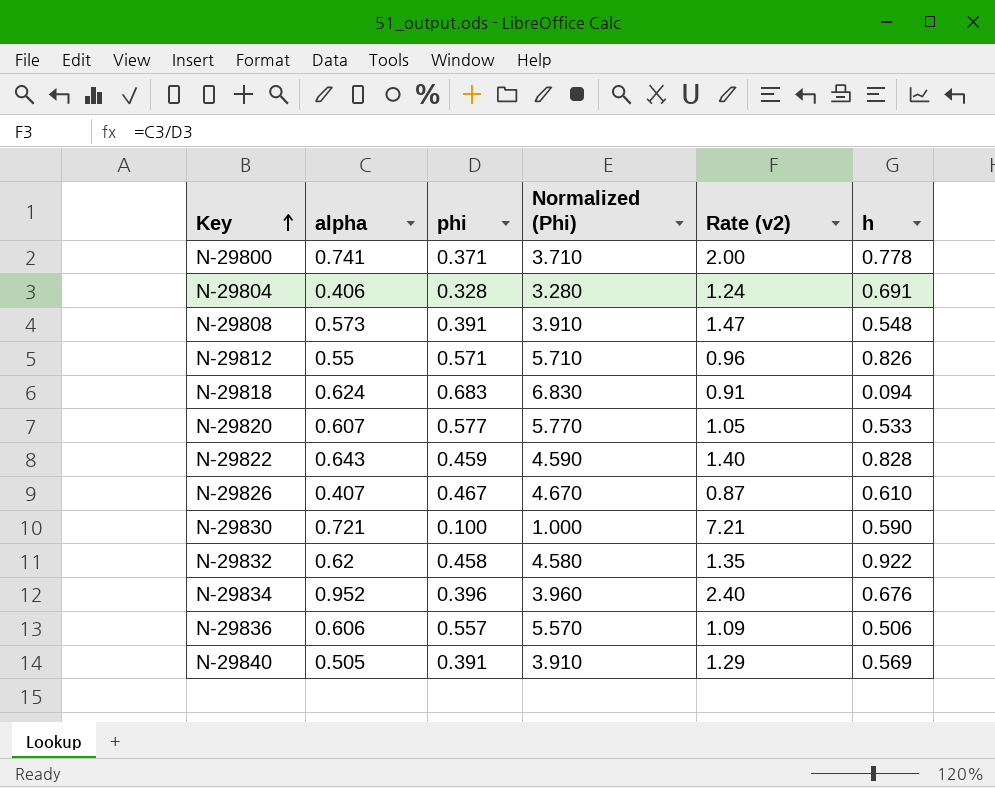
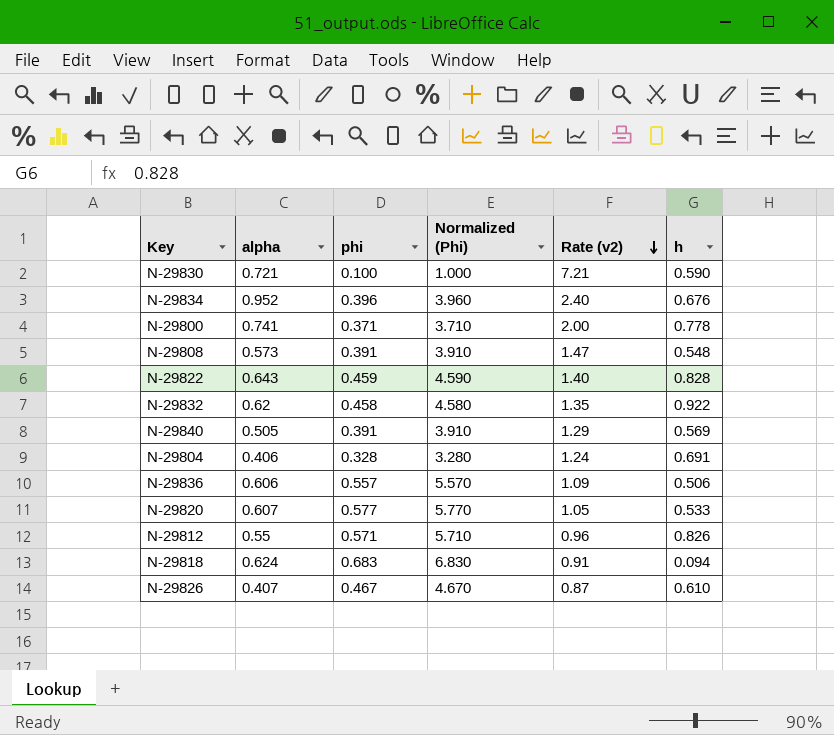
row order: Key ascending -> Rate (v2) descending

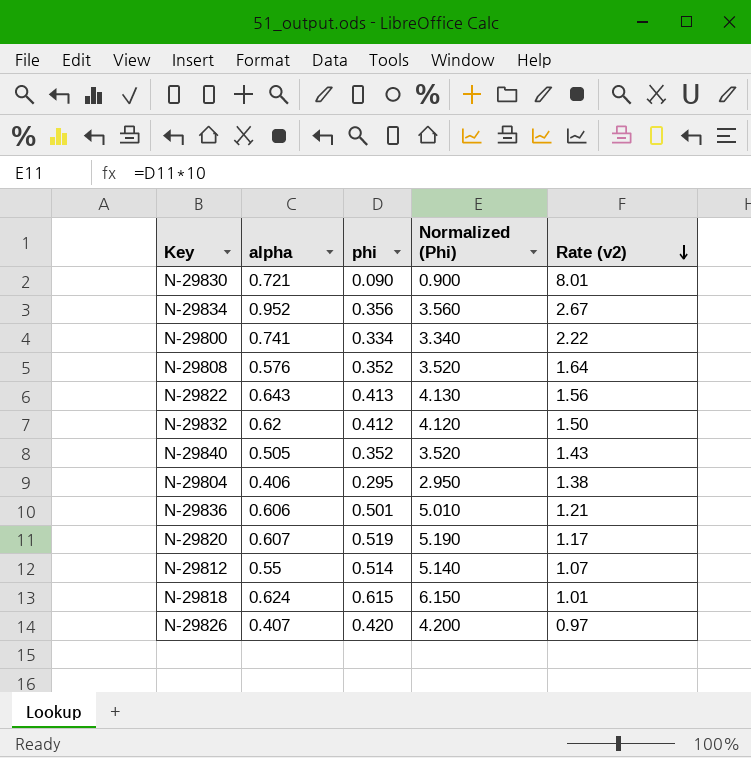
column h | position: 6 -> none
N-29830 | phi: 0.100 -> 0.090
N-29830 | Normalized (Phi): 1.000 -> 0.900
N-29830 | Rate (v2): 7.21 -> 8.01
N-29834 | phi: 0.396 -> 0.356
N-29834 | Normalized (Phi): 3.960 -> 3.560
N-29834 | Rate (v2): 2.40 -> 2.67
N-29800 | phi: 0.371 -> 0.334
N-29800 | Normalized (Phi): 3.710 -> 3.340
N-29800 | Rate (v2): 2.00 -> 2.22
N-29808 | alpha: 0.573 -> 0.576
N-29808 | phi: 0.391 -> 0.352
N-29808 | Normalized (Phi): 3.910 -> 3.520
N-29808 | Rate (v2): 1.47 -> 1.64
N-29822 | phi: 0.459 -> 0.413
N-29822 | Normalized (Phi): 4.590 -> 4.130
N-29822 | Rate (v2): 1.40 -> 1.56
N-29832 | phi: 0.458 -> 0.412
N-29832 | Normalized (Phi): 4.580 -> 4.120
N-29832 | Rate (v2): 1.35 -> 1.50
N-29840 | phi: 0.391 -> 0.352
N-29840 | Normalized (Phi): 3.910 -> 3.520
N-29840 | Rate (v2): 1.29 -> 1.43
N-29804 | phi: 0.328 -> 0.295
N-29804 | Normalized (Phi): 3.280 -> 2.950
N-29804 | Rate (v2): 1.24 -> 1.38
N-29836 | phi: 0.557 -> 0.501
N-29836 | Normalized (Phi): 5.570 -> 5.010
N-29836 | Rate (v2): 1.09 -> 1.21
N-29820 | phi: 0.577 -> 0.519
N-29820 | Normalized (Phi): 5.770 -> 5.190
N-29820 | Rate (v2): 1.05 -> 1.17
N-29812 | phi: 0.571 -> 0.514
N-29812 | Normalized (Phi): 5.710 -> 5.140
N-29812 | Rate (v2): 0.96 -> 1.07
N-29818 | phi: 0.683 -> 0.615
N-29818 | Normalized (Phi): 6.830 -> 6.150
N-29818 | Rate (v2): 0.91 -> 1.01
N-29826 | phi: 0.467 -> 0.420
N-29826 | Normalized (Phi): 4.670 -> 4.200
N-29826 | Rate (v2): 0.87 -> 0.97

